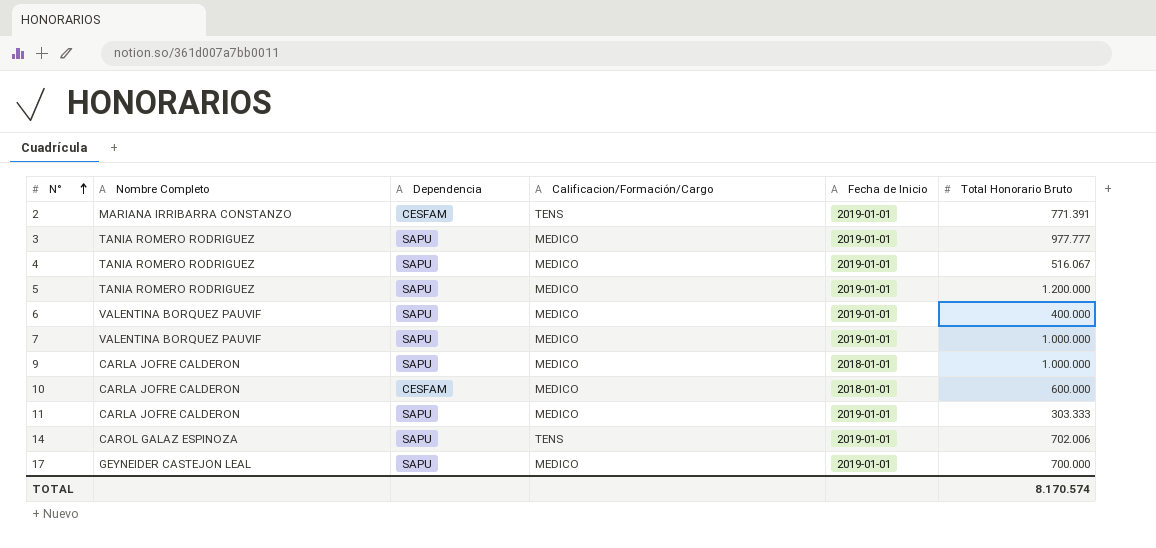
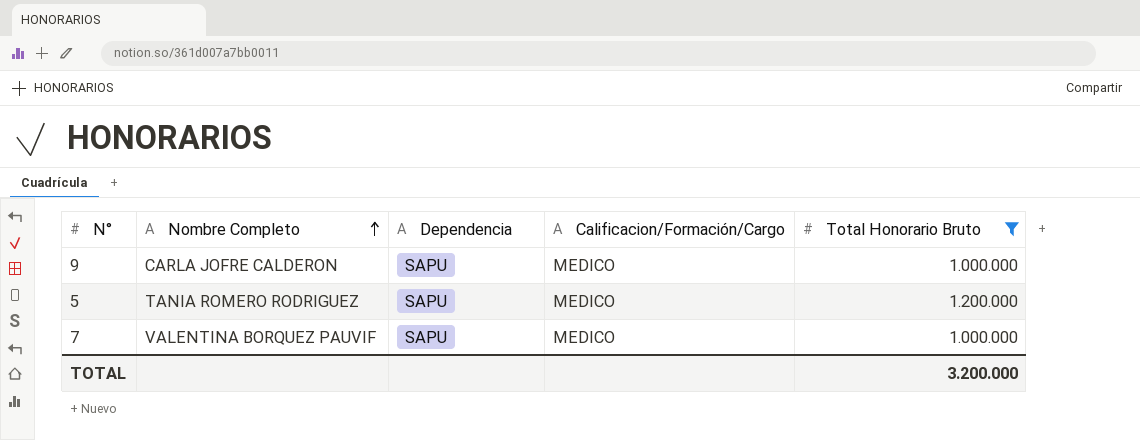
filter: none -> Total Honorario Bruto >= 1.000.000
row order: N° ascending -> Nombre Completo ascending
column Fecha de Inicio | position: 5 -> none
TOTAL | Total Honorario Bruto: 8.170.574 -> 3.200.000

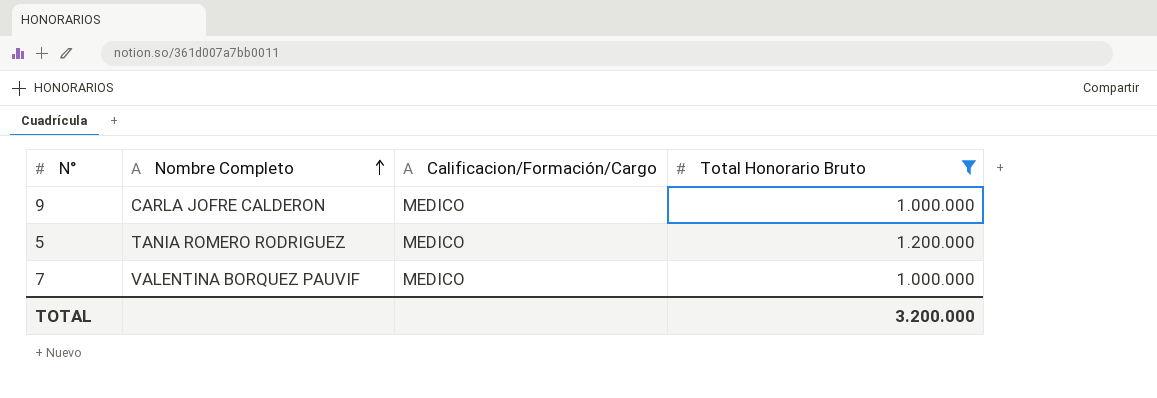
column Dependencia | position: 3 -> none

